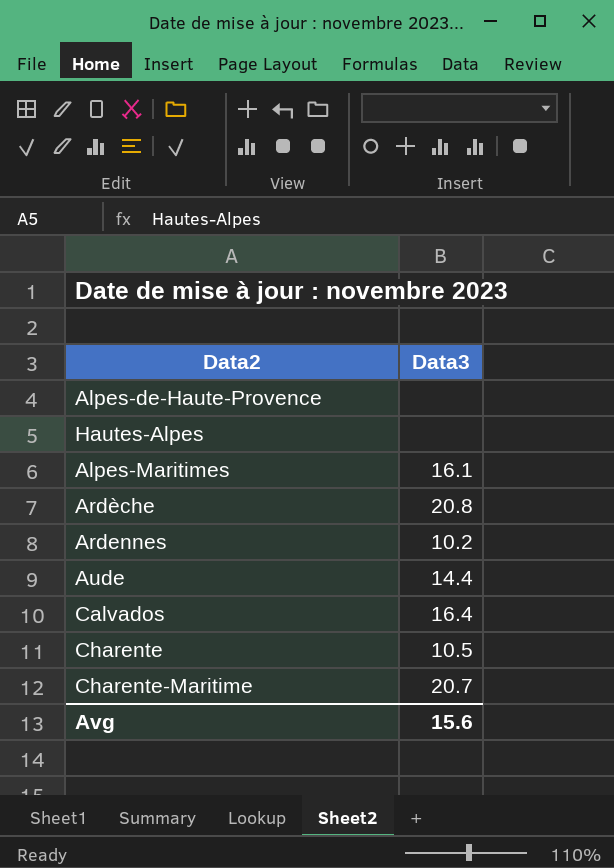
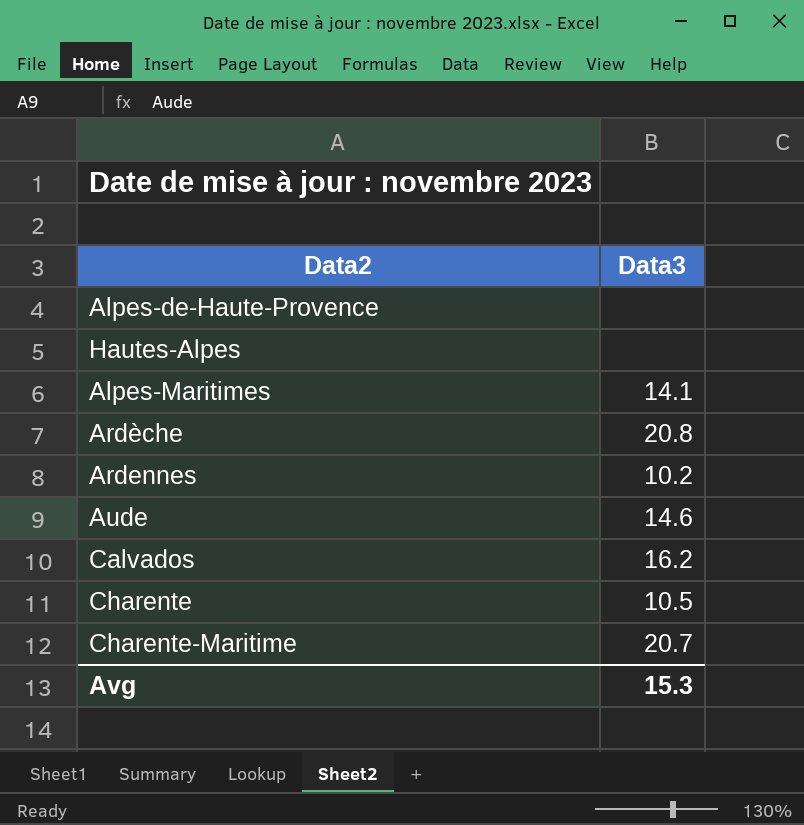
Alpes-Maritimes | Data3: 16.1 -> 14.1
Aude | Data3: 14.4 -> 14.6
Calvados | Data3: 16.4 -> 16.2
Avg | Data3: 15.6 -> 15.3

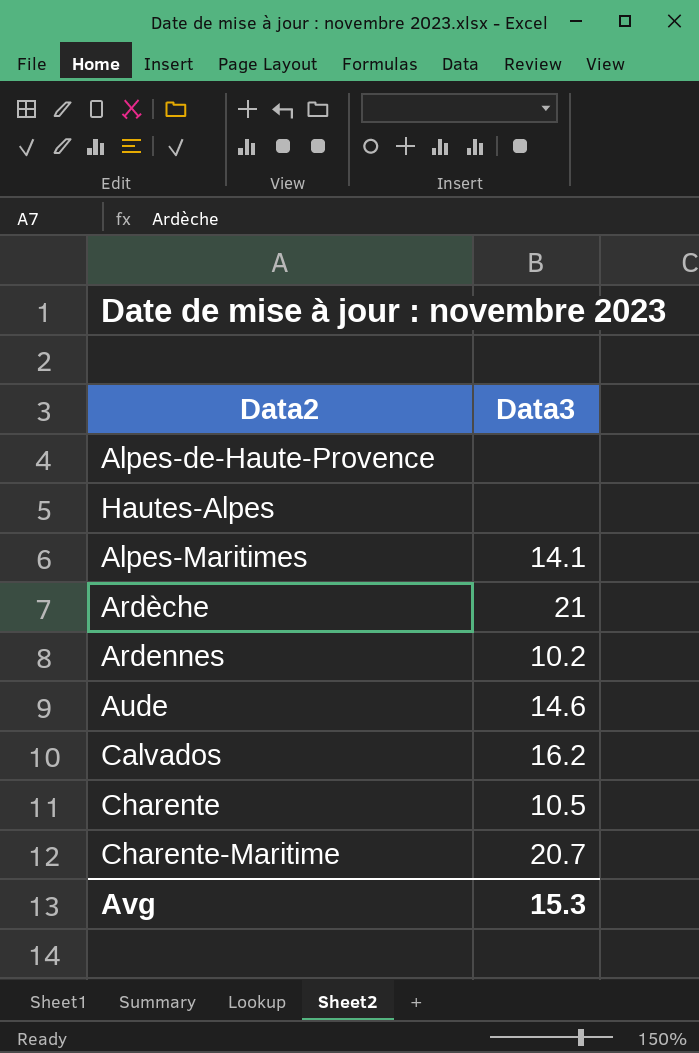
Ardèche | Data3: 20.8 -> 21

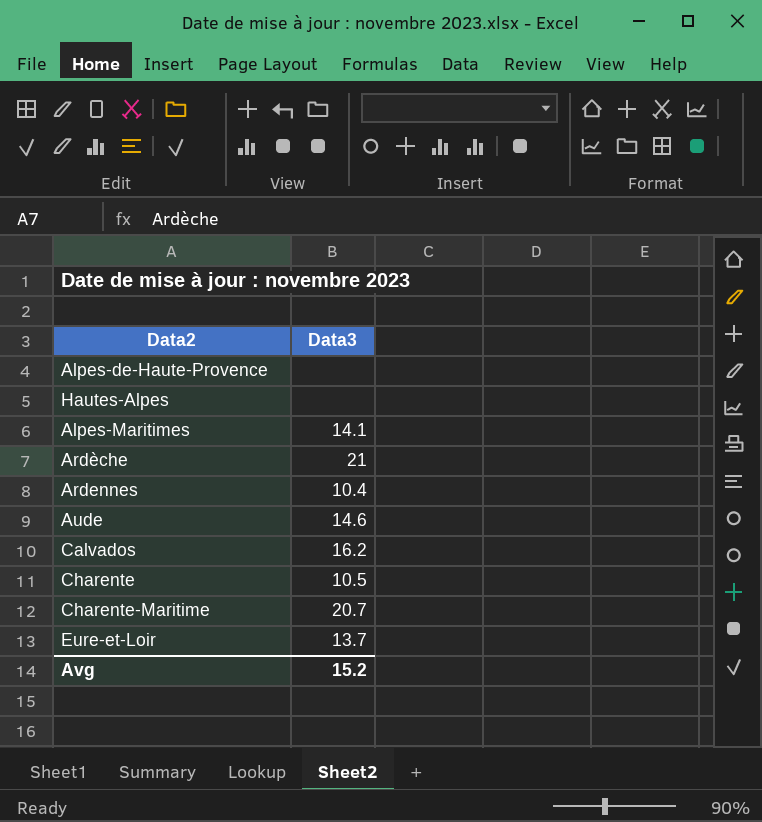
Ardennes | Data3: 10.2 -> 10.4
row Eure-et-Loir: none -> 13.7
Avg | Data3: 15.3 -> 15.2

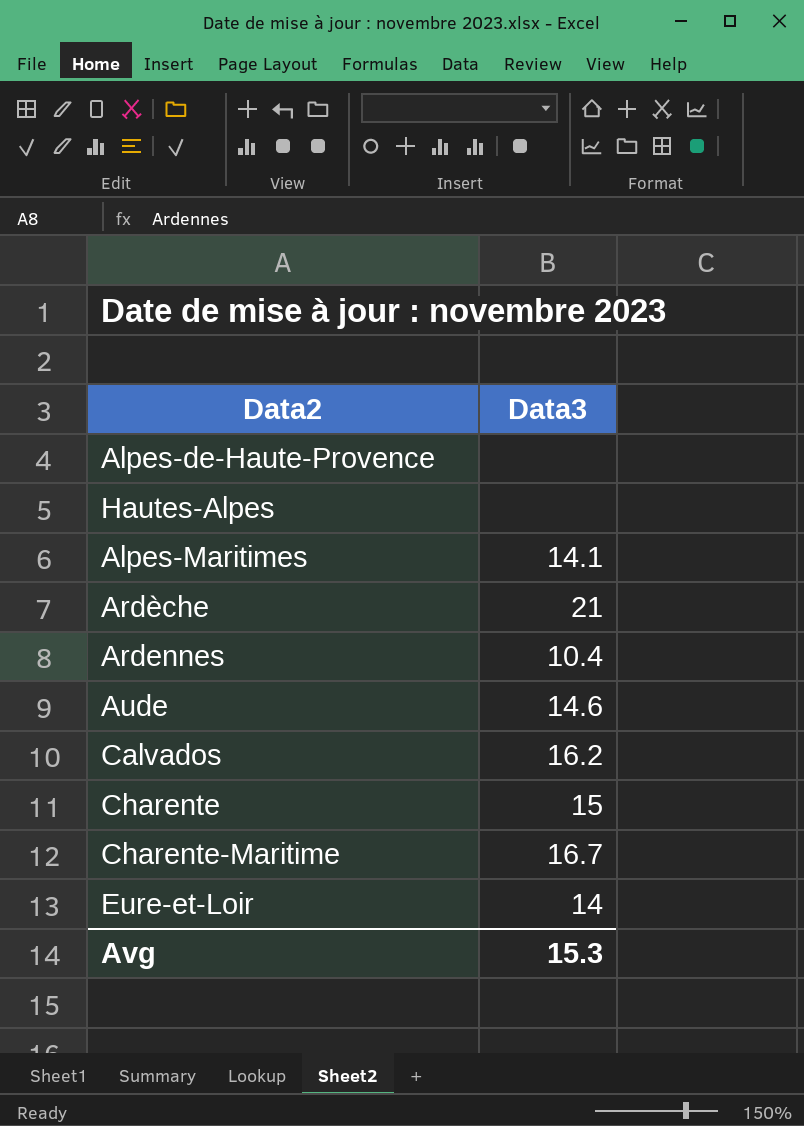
Charente | Data3: 10.5 -> 15
Charente-Maritime | Data3: 20.7 -> 16.7
Eure-et-Loir | Data3: 13.7 -> 14
Avg | Data3: 15.2 -> 15.3

